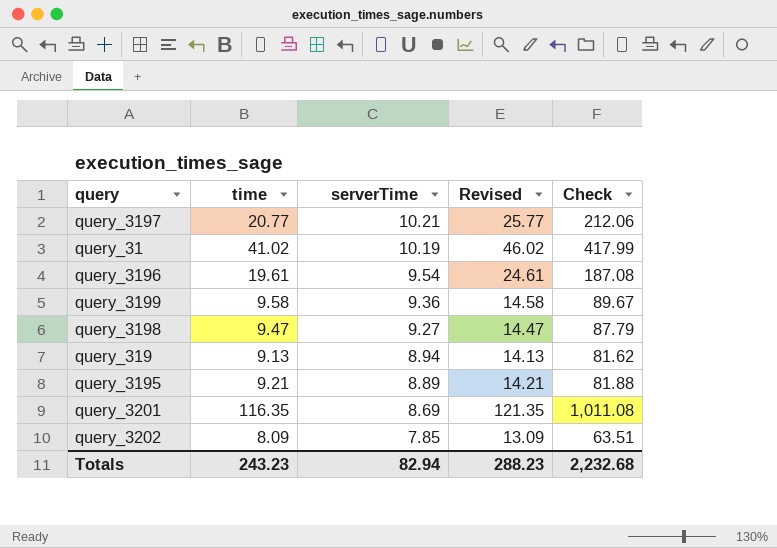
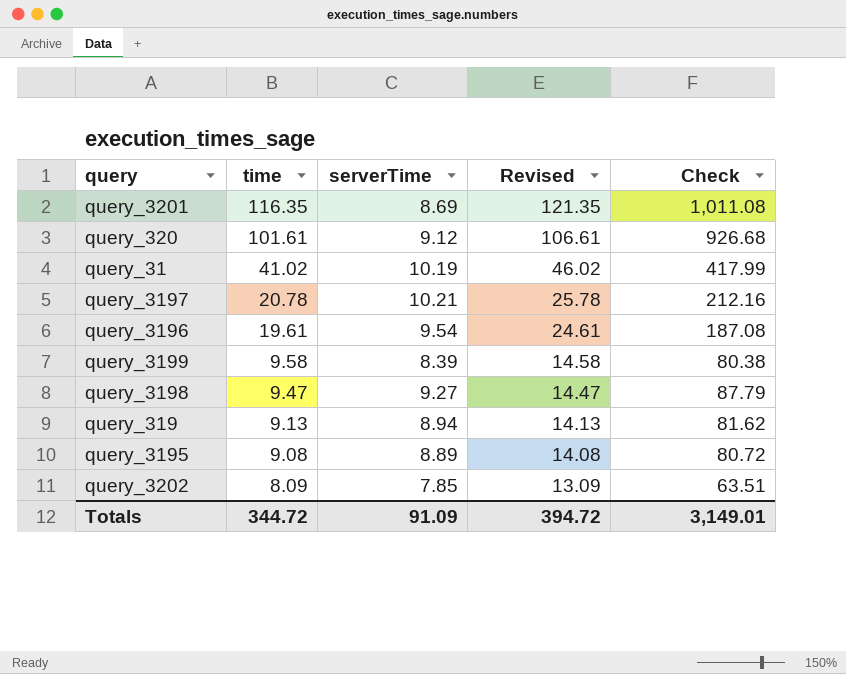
row order: serverTime descending -> time descending
row query_320: none -> 101.61 | 9.12 | 106.61 | 926.68
query_3197 | time: 20.77 -> 20.78
query_3197 | Revised: 25.77 -> 25.78
query_3197 | Check: 212.06 -> 212.16
query_3199 | serverTime: 9.36 -> 8.39
query_3199 | Check: 89.67 -> 80.38
query_3195 | time: 9.21 -> 9.08
query_3195 | Revised: 14.21 -> 14.08
query_3195 | Check: 81.88 -> 80.72
Totals | time: 243.23 -> 344.72
Totals | serverTime: 82.94 -> 91.09
Totals | Revised: 288.23 -> 394.72
Totals | Check: 2,232.68 -> 3,149.01

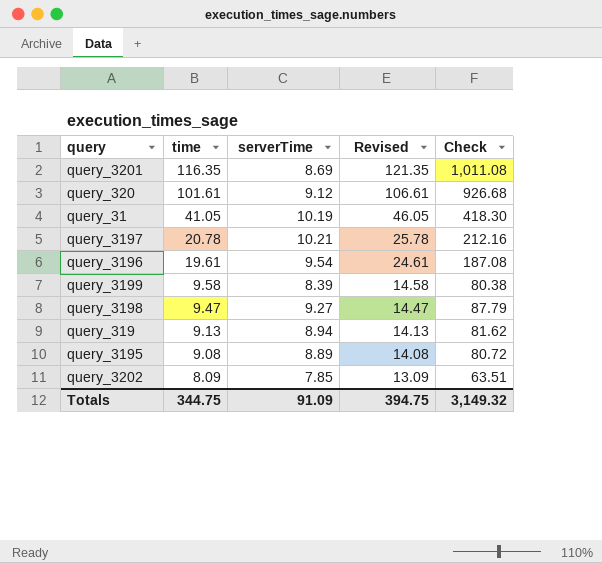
query_31 | time: 41.02 -> 41.05
query_31 | Revised: 46.02 -> 46.05
query_31 | Check: 417.99 -> 418.30
Totals | time: 344.72 -> 344.75
Totals | Revised: 394.72 -> 394.75
Totals | Check: 3,149.01 -> 3,149.32

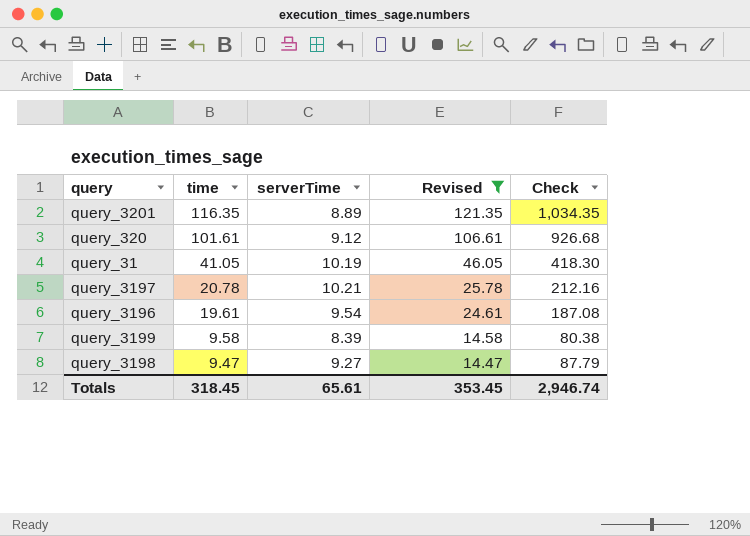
filter: none -> Revised >= 14.47
query_3201 | serverTime: 8.69 -> 8.89
query_3201 | Check: 1,011.08 -> 1,034.35
Totals | time: 344.75 -> 318.45
Totals | serverTime: 91.09 -> 65.61
Totals | Revised: 394.75 -> 353.45
Totals | Check: 3,149.32 -> 2,946.74

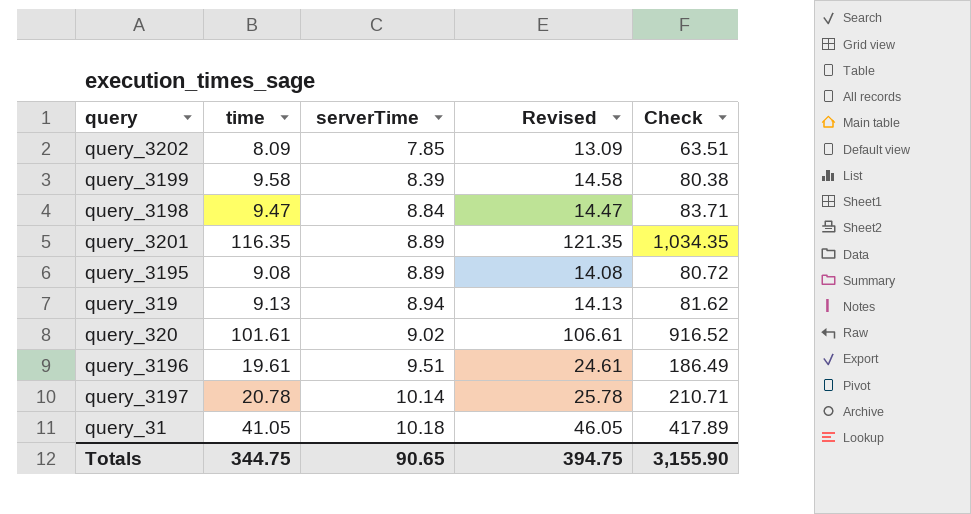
filter: Revised >= 14.47 -> none
row order: time descending -> serverTime ascending
query_3198 | serverTime: 9.27 -> 8.84
query_3198 | Check: 87.79 -> 83.71
query_320 | serverTime: 9.12 -> 9.02
query_320 | Check: 926.68 -> 916.52
query_3196 | serverTime: 9.54 -> 9.51
query_3196 | Check: 187.08 -> 186.49
query_3197 | serverTime: 10.21 -> 10.14
query_3197 | Check: 212.16 -> 210.71
query_31 | serverTime: 10.19 -> 10.18
query_31 | Check: 418.30 -> 417.89
Totals | time: 318.45 -> 344.75
Totals | serverTime: 65.61 -> 90.65
Totals | Revised: 353.45 -> 394.75
Totals | Check: 2,946.74 -> 3,155.90

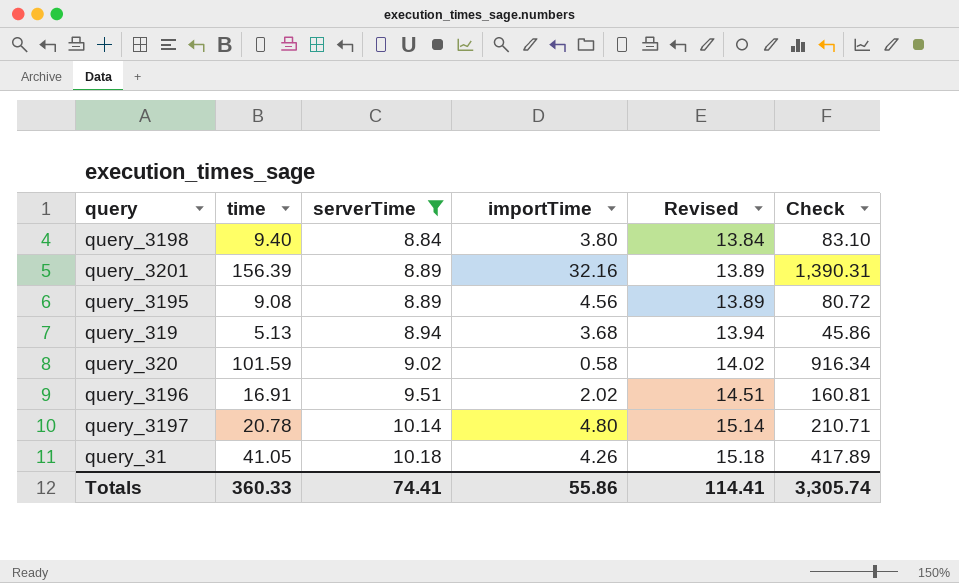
filter: none -> serverTime >= 8.84
column importTime | position: none -> 4
column Revised | formula: [time] + 5 -> [serverTime] + 5
query_3198 | time: 9.47 -> 9.40
query_3198 | Check: 83.71 -> 83.10
query_3201 | time: 116.35 -> 156.39
query_3201 | Check: 1,034.35 -> 1,390.31
query_319 | time: 9.13 -> 5.13
query_319 | Check: 81.62 -> 45.86
query_320 | time: 101.61 -> 101.59
query_320 | Check: 916.52 -> 916.34
query_3196 | time: 19.61 -> 16.91
query_3196 | Check: 186.49 -> 160.81
Totals | time: 344.75 -> 360.33
Totals | serverTime: 90.65 -> 74.41
Totals | Revised: 394.75 -> 114.41
Totals | Check: 3,155.90 -> 3,305.74

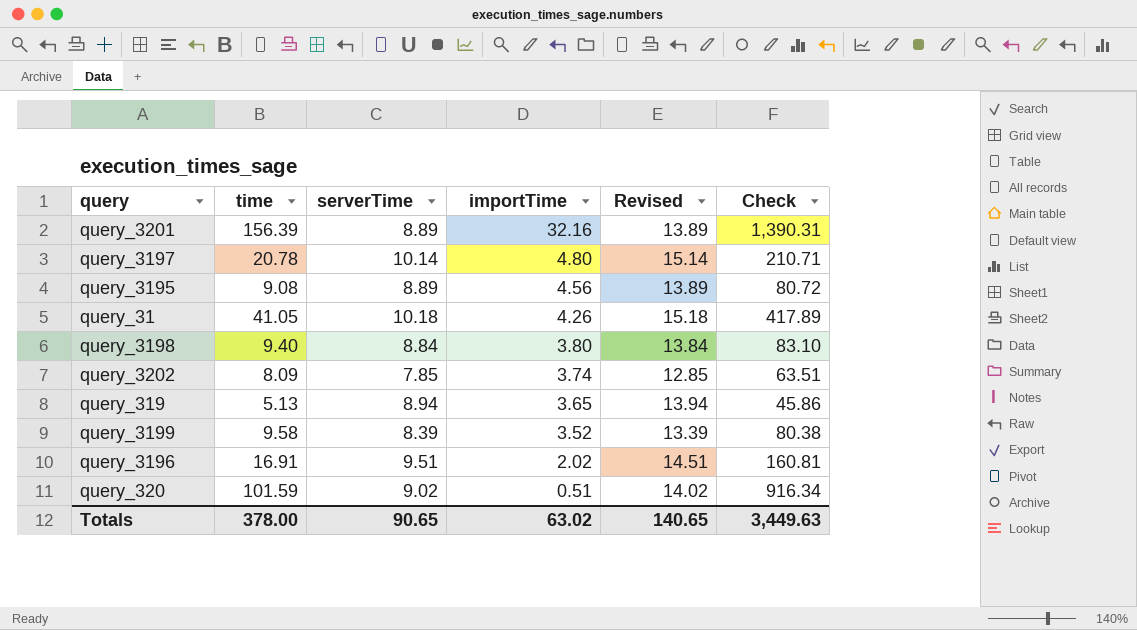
filter: serverTime >= 8.84 -> none
row order: serverTime ascending -> importTime descending
query_319 | importTime: 3.68 -> 3.65
query_320 | importTime: 0.58 -> 0.51
Totals | time: 360.33 -> 378.00
Totals | serverTime: 74.41 -> 90.65
Totals | importTime: 55.86 -> 63.02
Totals | Revised: 114.41 -> 140.65
Totals | Check: 3,305.74 -> 3,449.63

